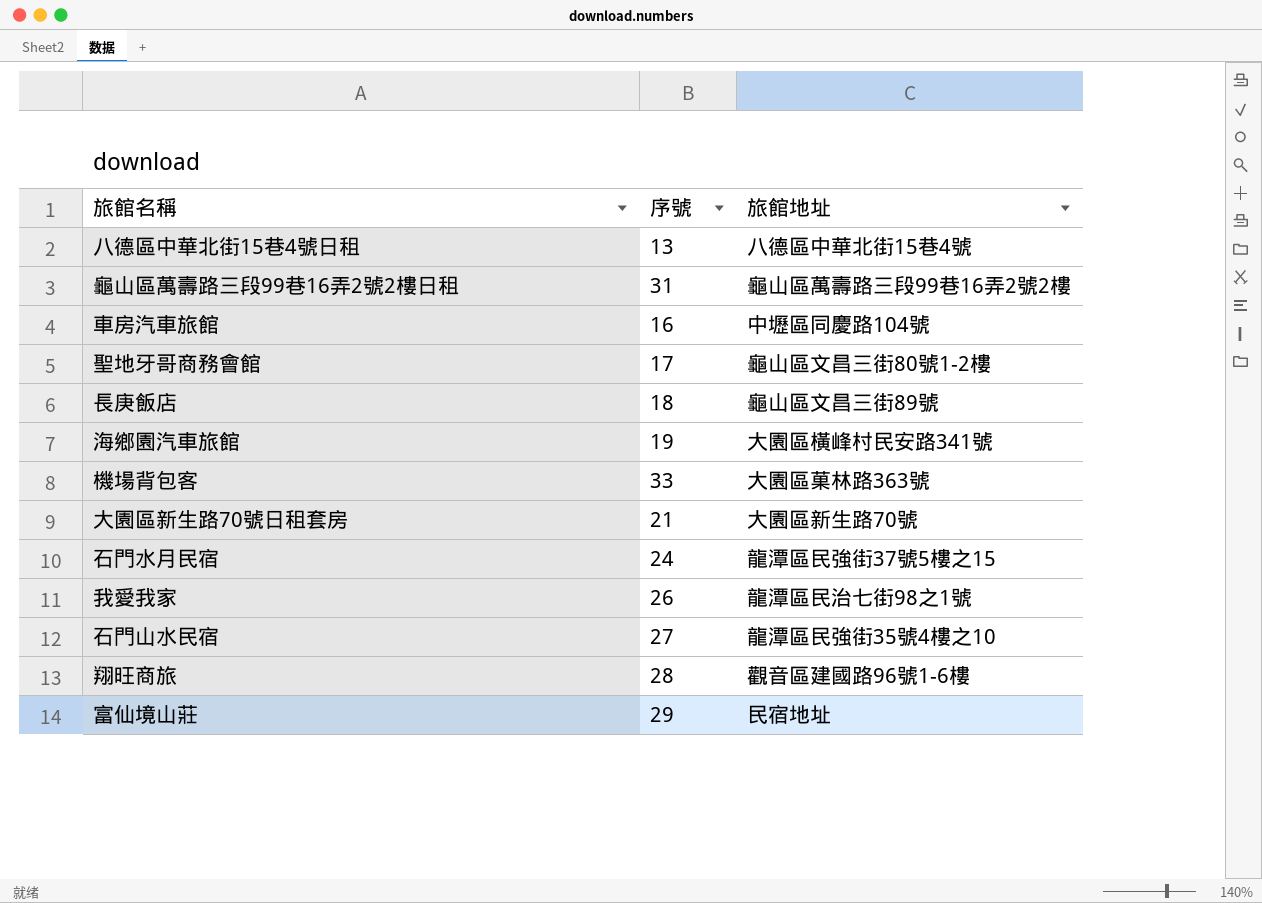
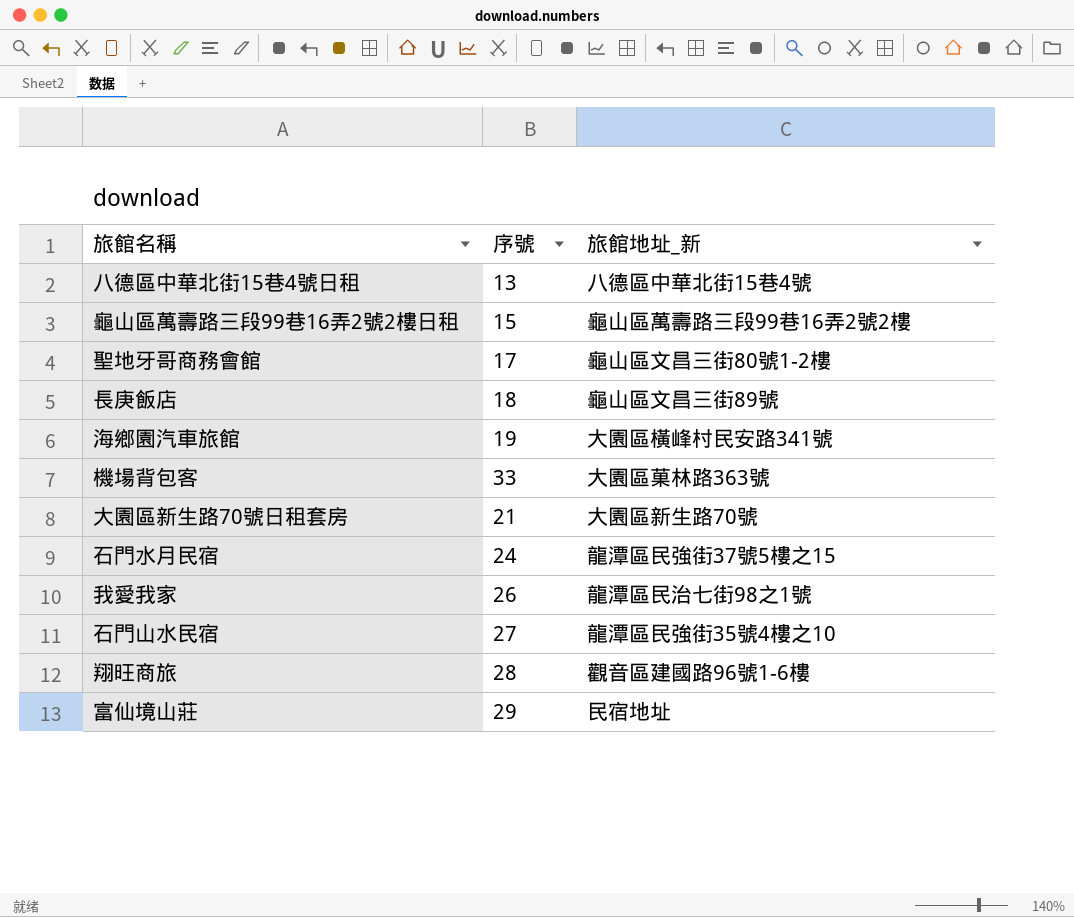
column name: 旅館地址 -> 旅館地址_新
row 車房汽車旅館: 16 | 中壢區同慶路104號 -> none
龜山區萬壽路三段99巷16弄2號2樓日租 | 序號: 31 -> 15

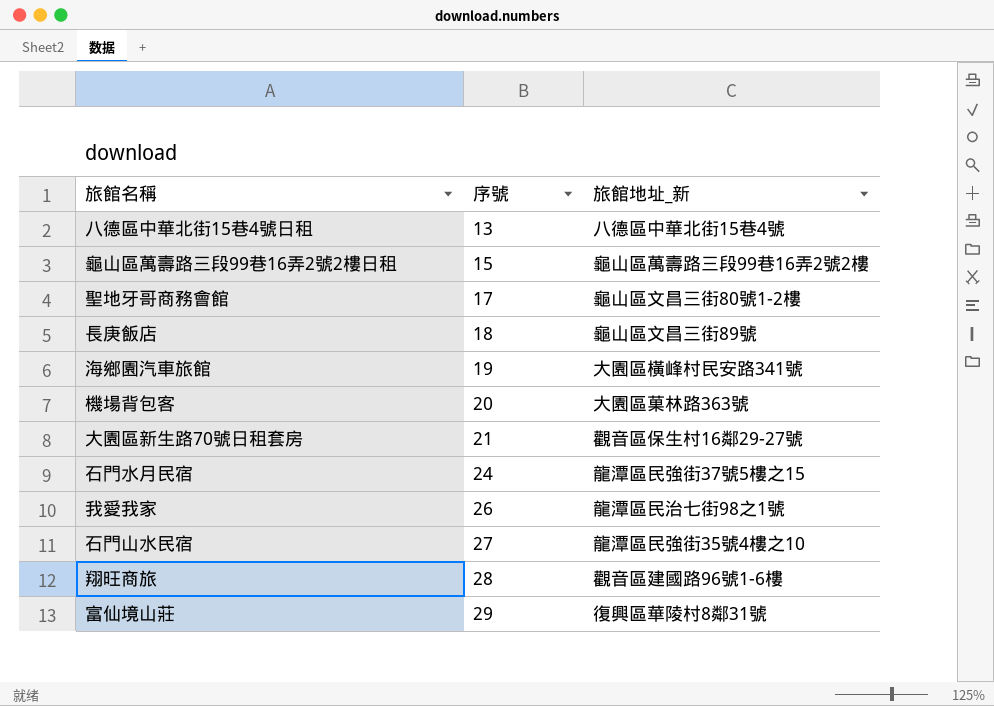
機場背包客 | 序號: 33 -> 20
大園區新生路70號日租套房 | 旅館地址_新: 大園區新生路70號 -> 觀音區保生村16鄰29-27號
富仙境山莊 | 旅館地址_新: 民宿地址 -> 復興區華陵村8鄰31號

